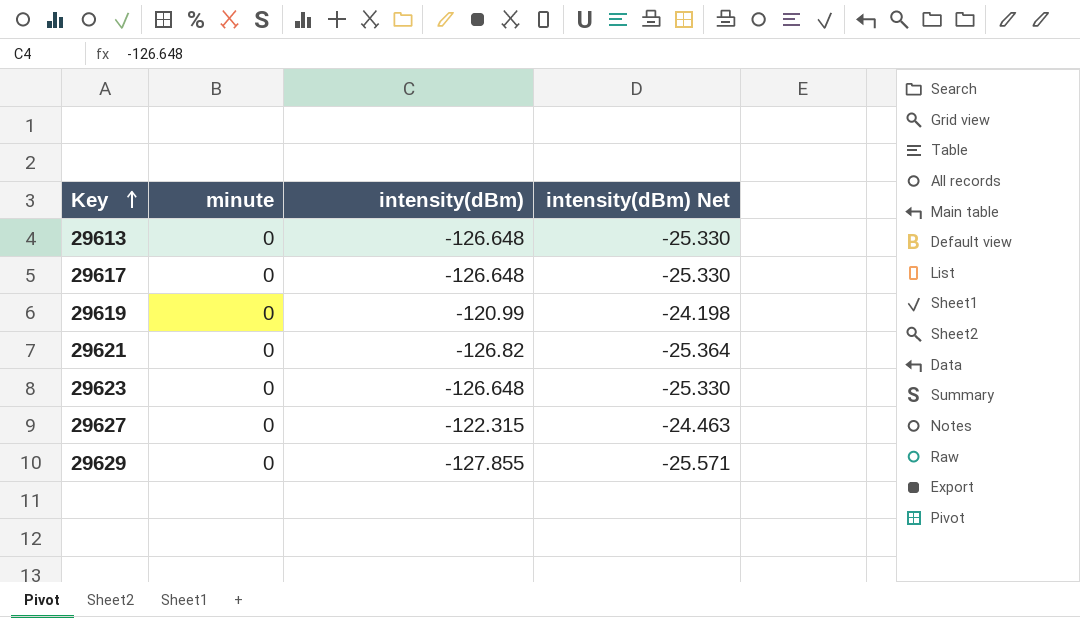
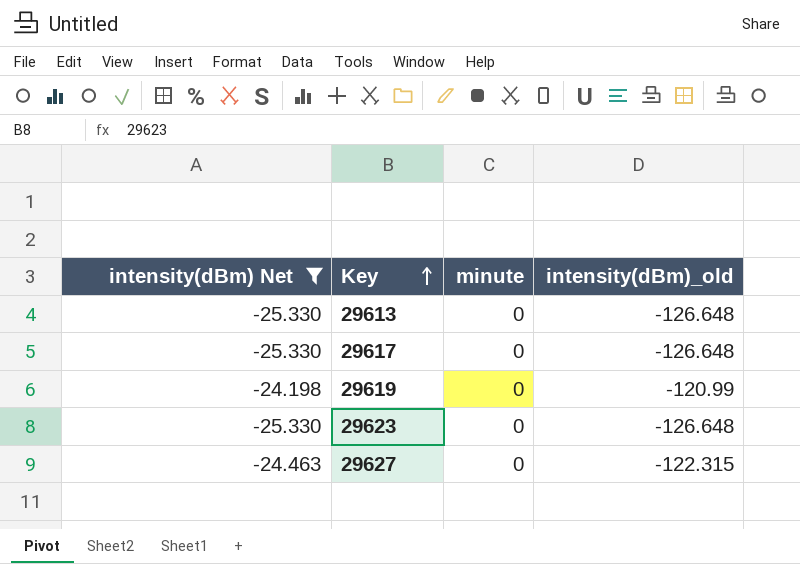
filter: none -> intensity(dBm) Net >= -25.330
column intensity(dBm) Net | position: 4 -> 1
column name: intensity(dBm) -> intensity(dBm)_old

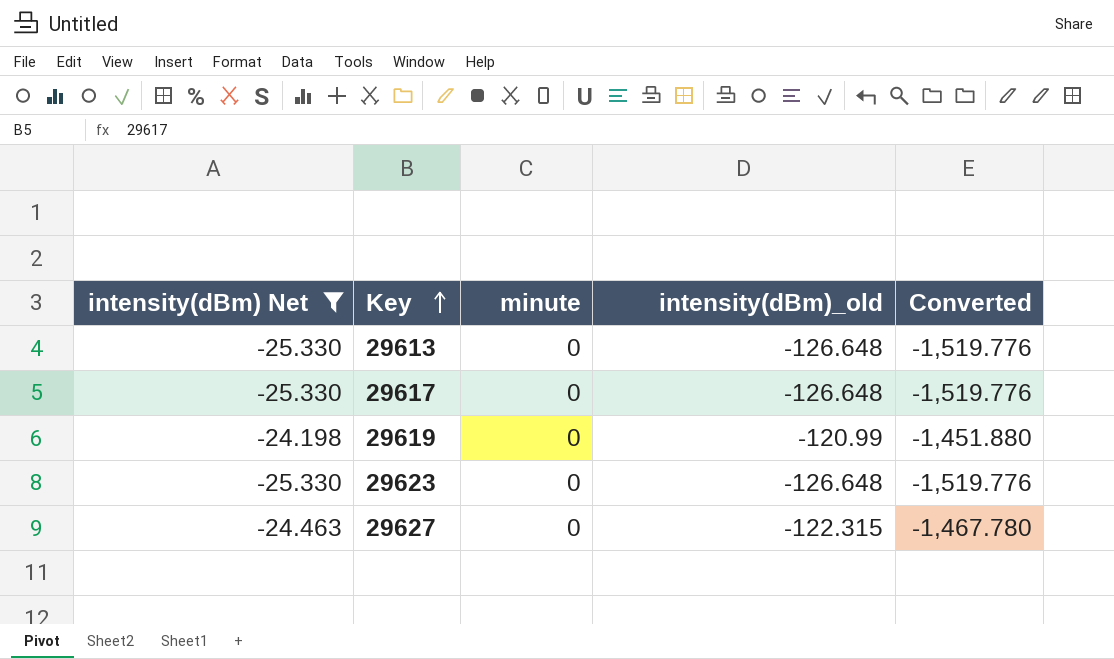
column Converted | formula: none -> [intensity(dBm)_old] * 12

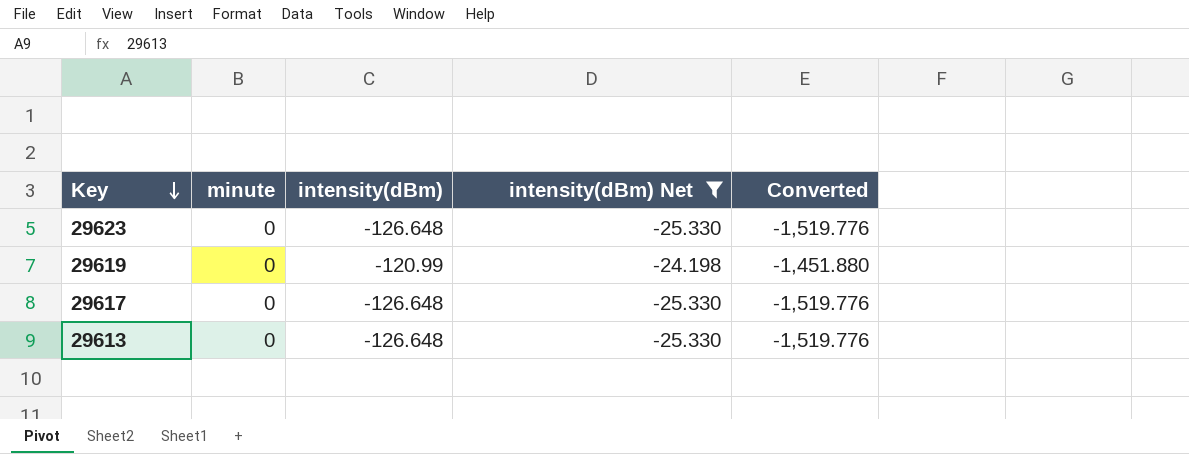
row order: Key ascending -> Key descending
column name: intensity(dBm)_old -> intensity(dBm)
column intensity(dBm) Net | position: 1 -> 4
row 29627: -24.463 | 0 | -122.315 | -1,467.780 -> none

